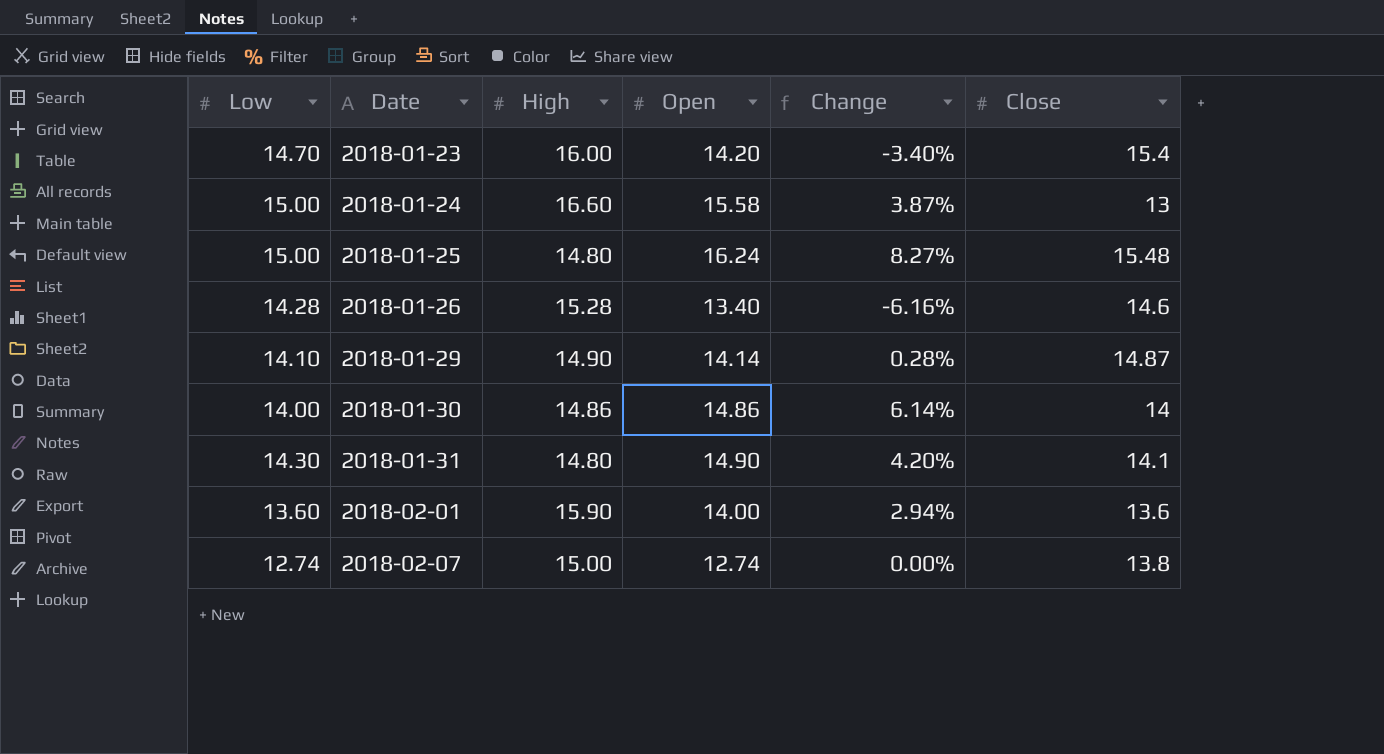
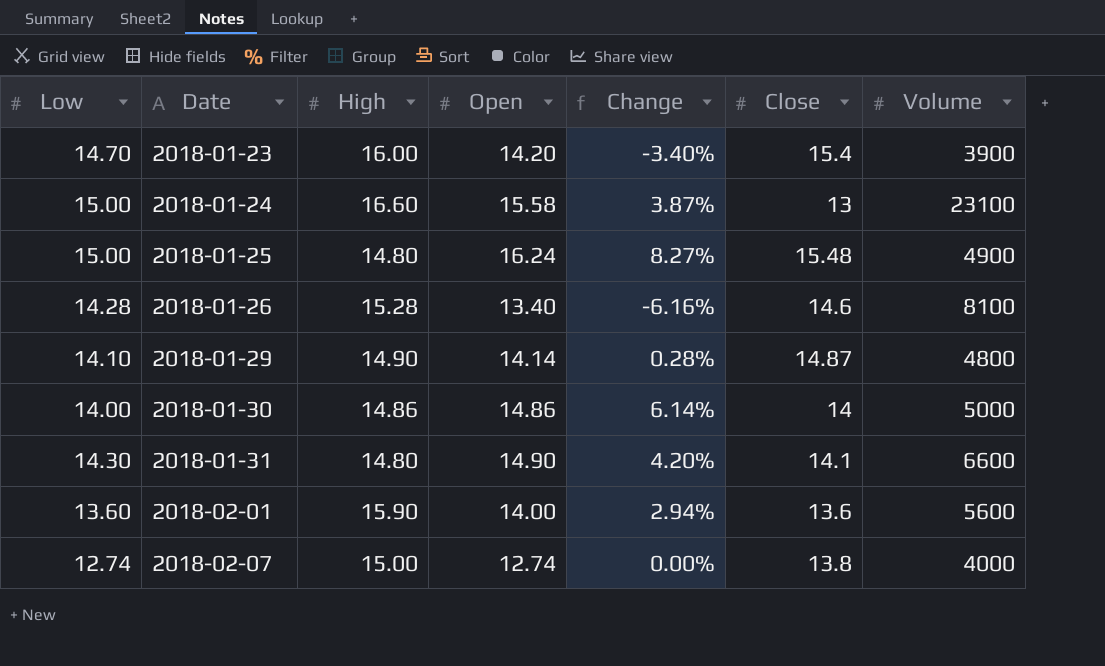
column Volume | position: none -> 7

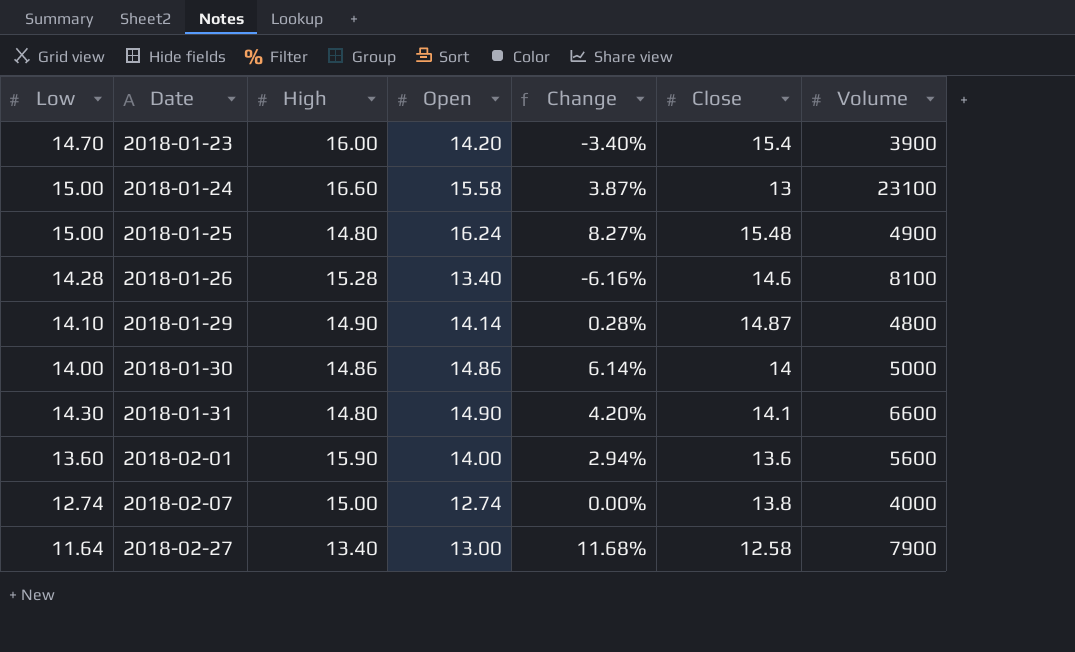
row 2018-02-27: none -> 11.64 | 13.40 | 13.00 | 11.68% | 12.58 | 7900

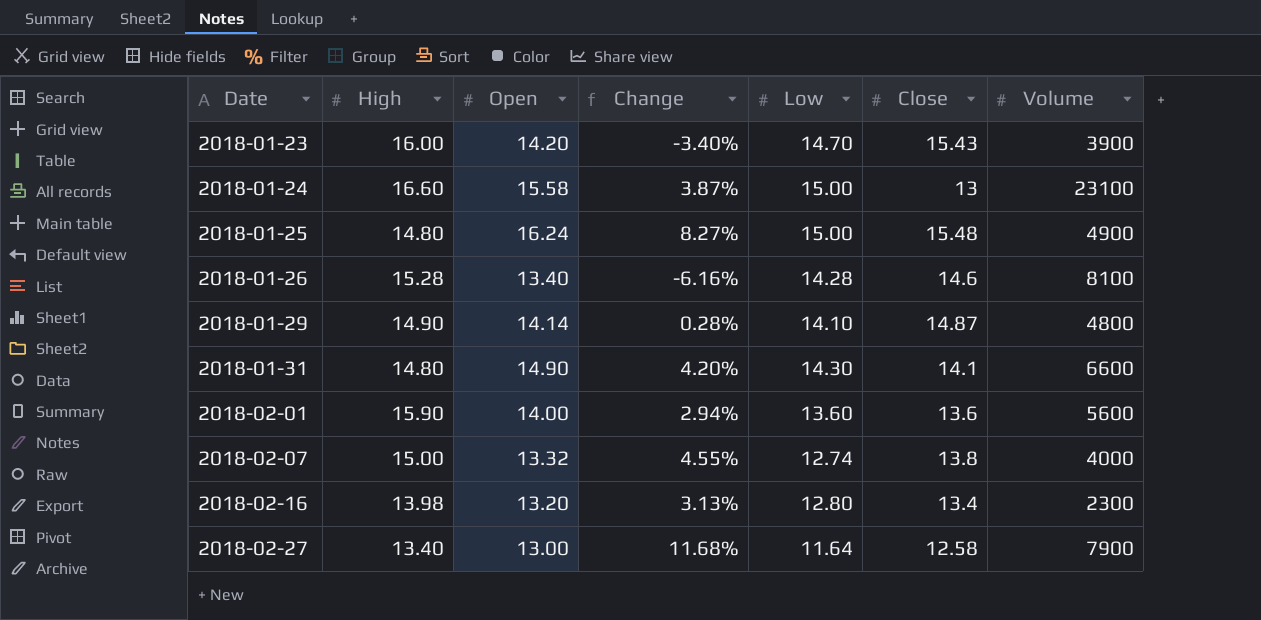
column Low | position: 1 -> 5
row 2018-01-30: 14.00 | 14.86 | 14.86 | 6.14% | 14 | 5000 -> none
2018-01-23 | Close: 15.4 -> 15.43
2018-02-07 | Open: 12.74 -> 13.32
2018-02-07 | Change: 0.00% -> 4.55%
row 2018-02-16: none -> 13.98 | 13.20 | 3.13% | 12.80 | 13.4 | 2300

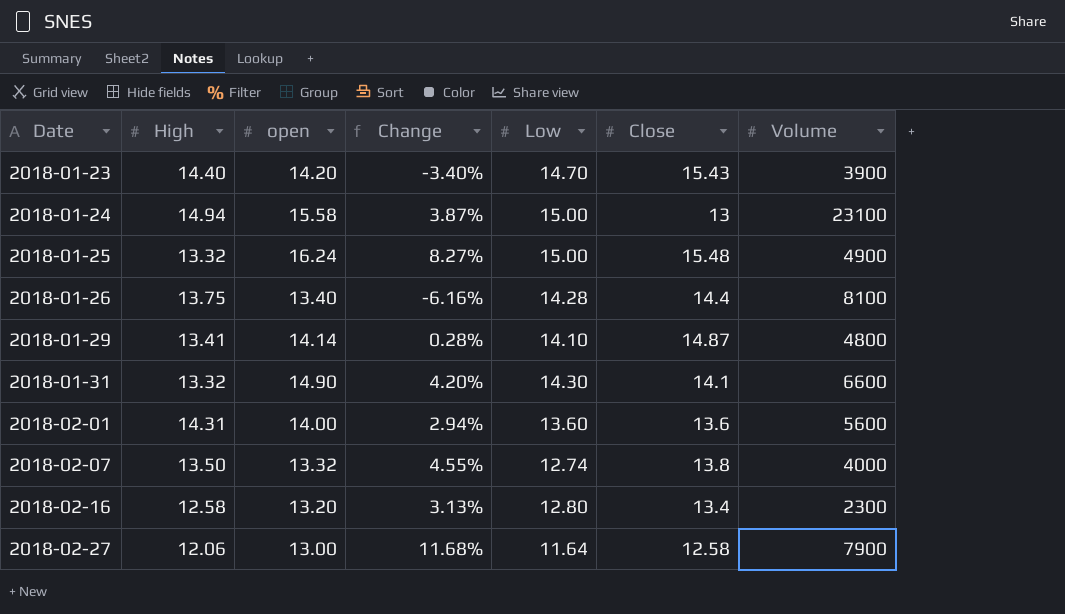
column name: Open -> open
2018-01-23 | High: 16.00 -> 14.40
2018-01-24 | High: 16.60 -> 14.94
2018-01-25 | High: 14.80 -> 13.32
2018-01-26 | High: 15.28 -> 13.75
2018-01-26 | Close: 14.6 -> 14.4
2018-01-29 | High: 14.90 -> 13.41
2018-01-31 | High: 14.80 -> 13.32
2018-02-01 | High: 15.90 -> 14.31
2018-02-07 | High: 15.00 -> 13.50
2018-02-16 | High: 13.98 -> 12.58
2018-02-27 | High: 13.40 -> 12.06

